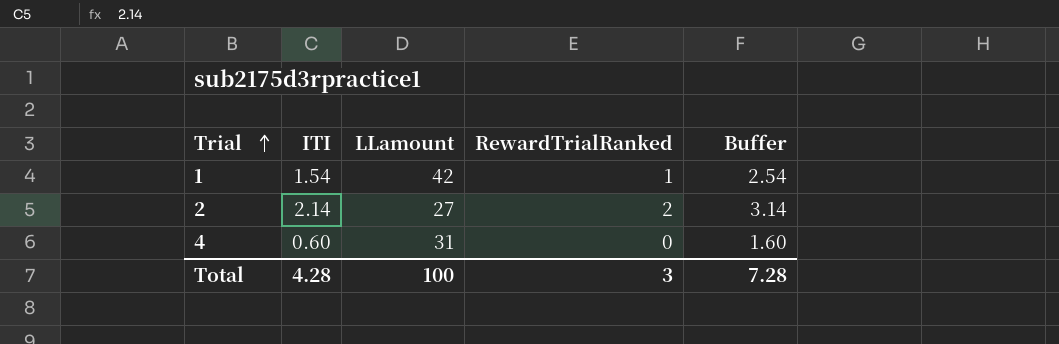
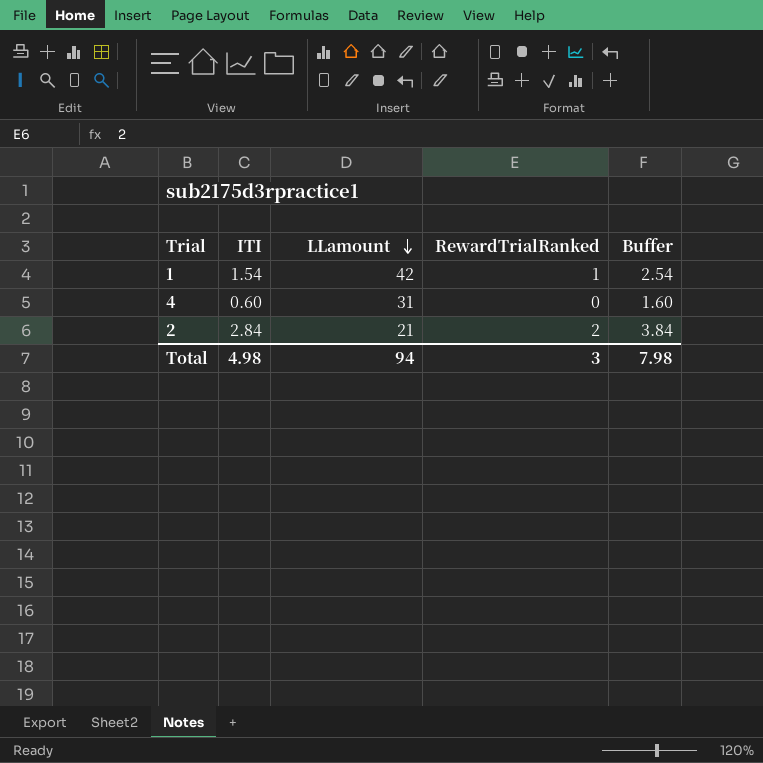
row order: Trial ascending -> LLamount descending
2 | ITI: 2.14 -> 2.84
2 | LLamount: 27 -> 21
2 | Buffer: 3.14 -> 3.84
Total | ITI: 4.28 -> 4.98
Total | LLamount: 100 -> 94
Total | Buffer: 7.28 -> 7.98

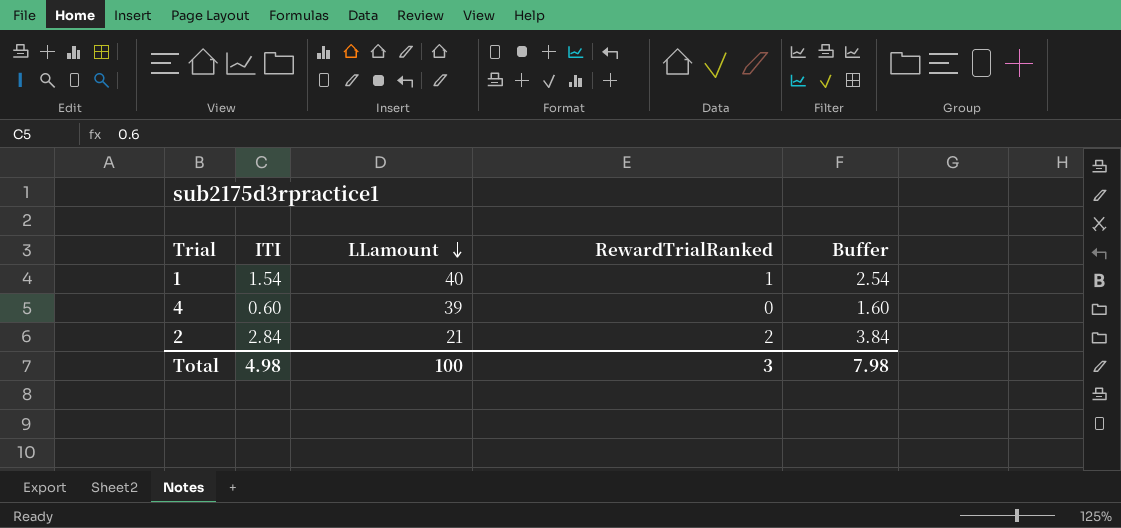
1 | LLamount: 42 -> 40
4 | LLamount: 31 -> 39
Total | LLamount: 94 -> 100

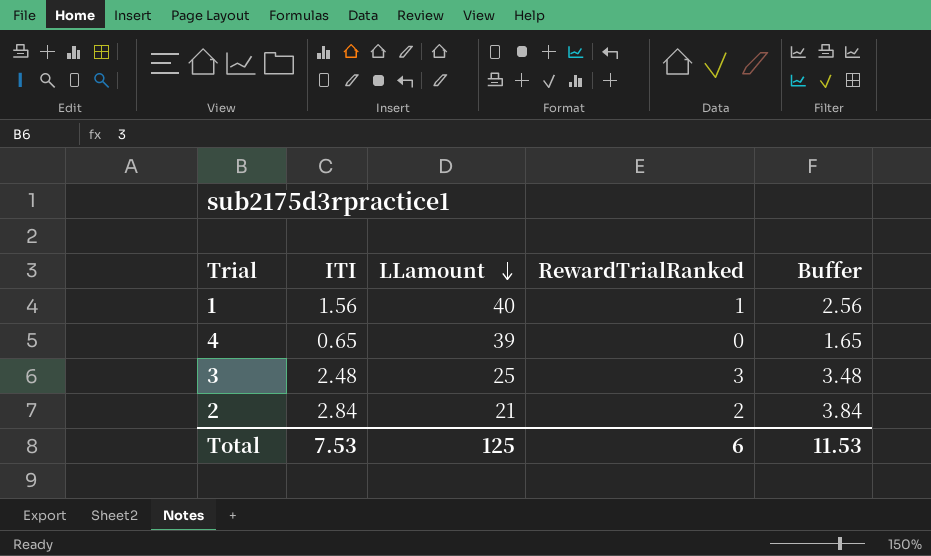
1 | ITI: 1.54 -> 1.56
1 | Buffer: 2.54 -> 2.56
4 | ITI: 0.60 -> 0.65
4 | Buffer: 1.60 -> 1.65
row 3: none -> 2.48 | 25 | 3 | 3.48
Total | ITI: 4.98 -> 7.53
Total | LLamount: 100 -> 125
Total | RewardTrialRanked: 3 -> 6
Total | Buffer: 7.98 -> 11.53

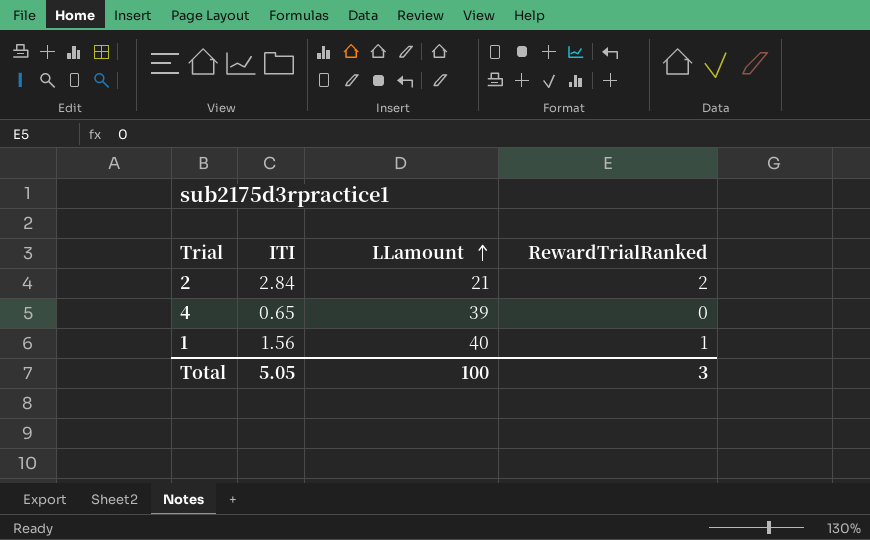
row order: LLamount descending -> LLamount ascending
column Buffer | formula: [ITI] + 1 -> none
row 3: 2.48 | 25 | 3 | 3.48 -> none
Total | ITI: 7.53 -> 5.05
Total | LLamount: 125 -> 100
Total | RewardTrialRanked: 6 -> 3

